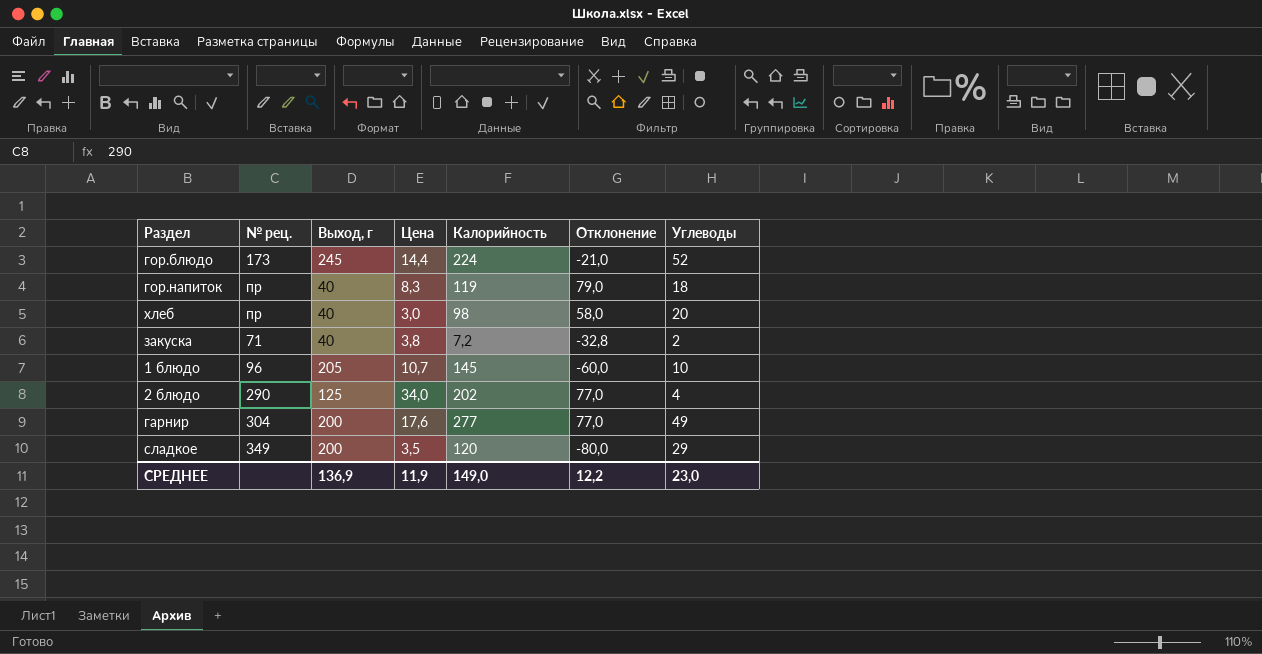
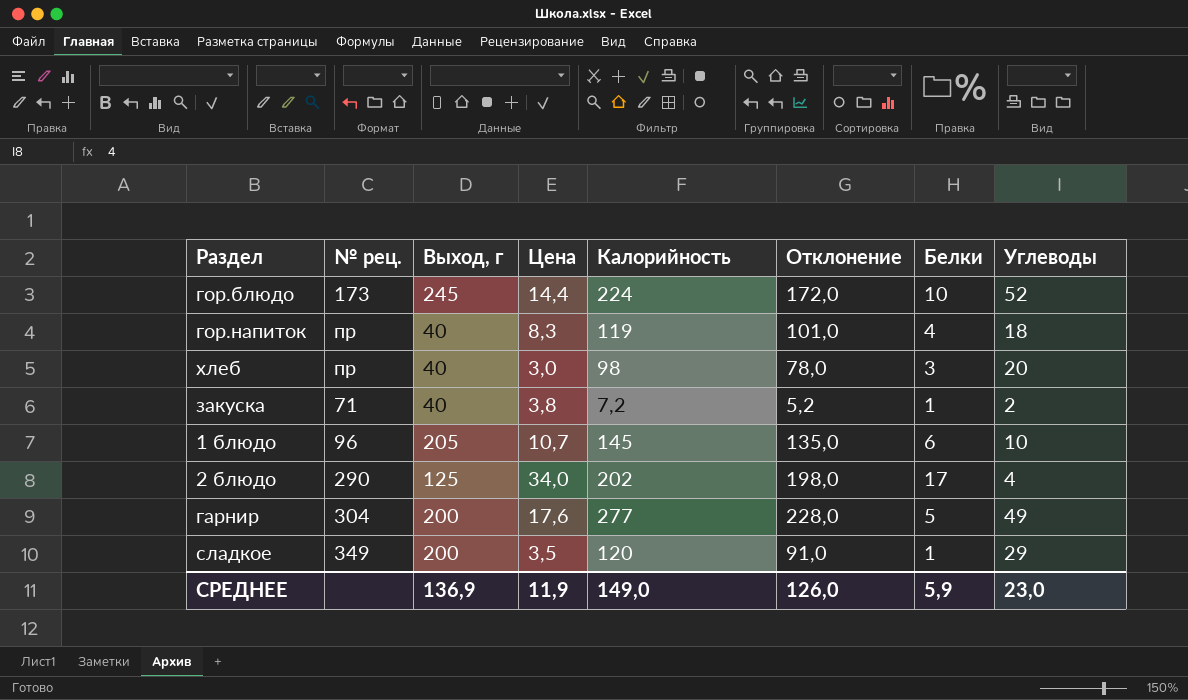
column Отклонение | formula: [Калорийность] - [Выход, г] -> [Калорийность] - [Углеводы]
column Белки | position: none -> 7
СРЕДНЕЕ | Отклонение: 12,2 -> 126,0

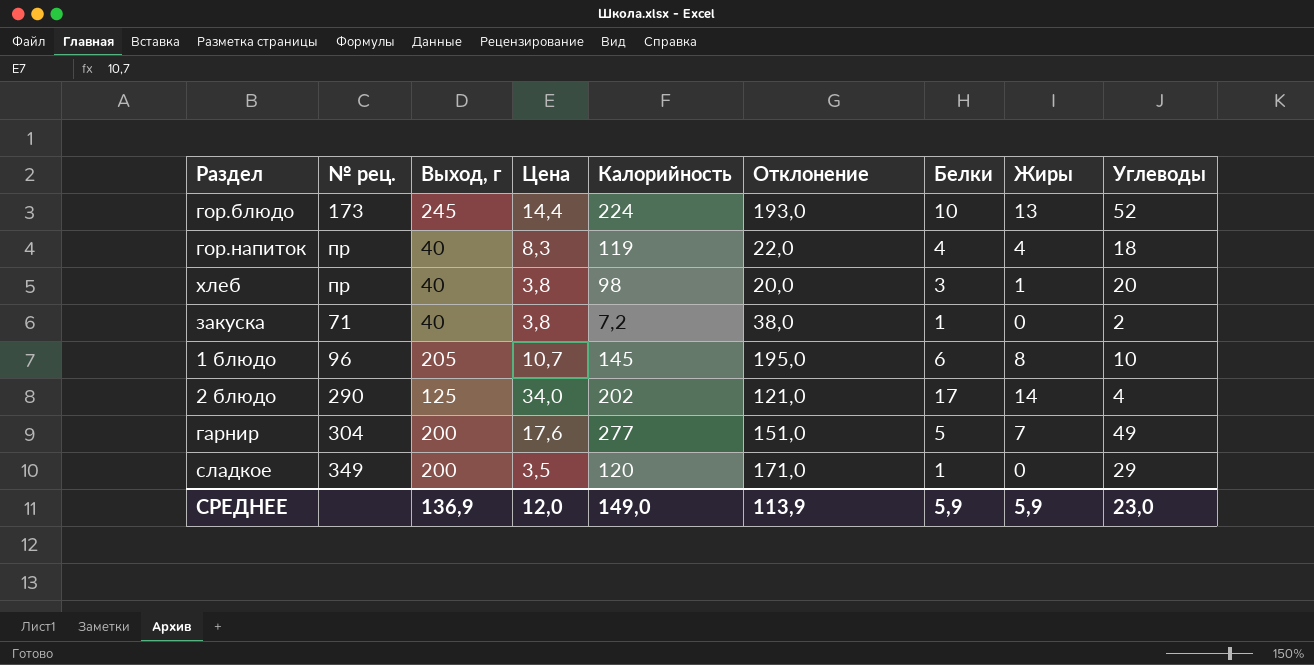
column Отклонение | formula: [Калорийность] - [Углеводы] -> [Выход, г] - [Углеводы]
column Жиры | position: none -> 8
хлеб | Цена: 3,0 -> 3,8
СРЕДНЕЕ | Цена: 11,9 -> 12,0
СРЕДНЕЕ | Отклонение: 126,0 -> 113,9

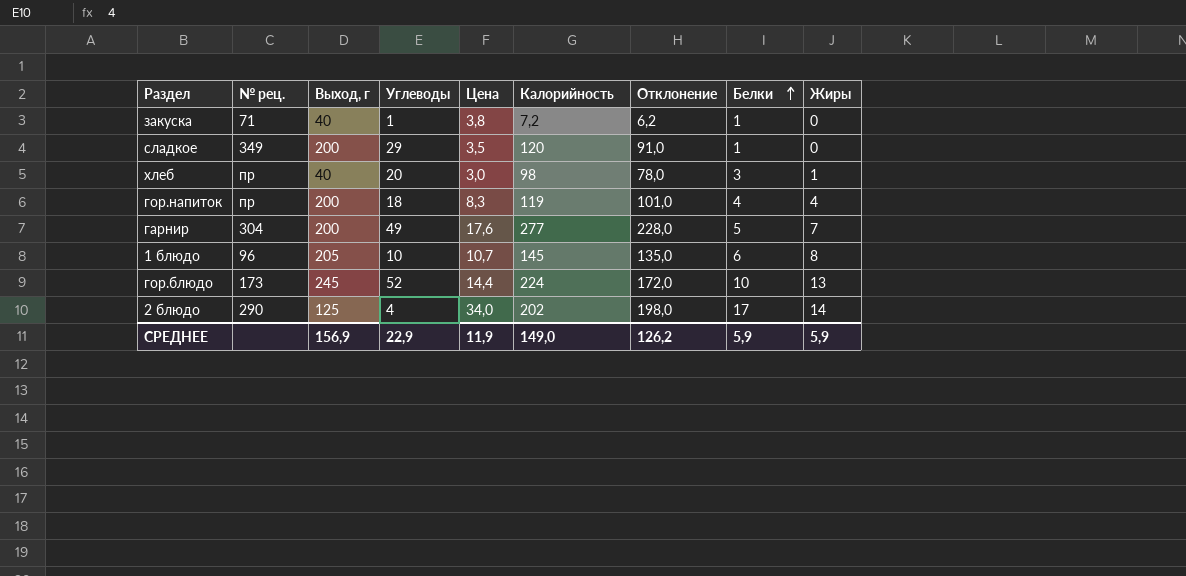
row order: none -> Белки ascending
column Углеводы | position: 9 -> 4
column Отклонение | formula: [Выход, г] - [Углеводы] -> [Калорийность] - [Углеводы]
закуска | Углеводы: 2 -> 1
хлеб | Цена: 3,8 -> 3,0
гор.напиток | Выход, г: 40 -> 200
СРЕДНЕЕ | Выход, г: 136,9 -> 156,9
СРЕДНЕЕ | Углеводы: 23,0 -> 22,9
СРЕДНЕЕ | Цена: 12,0 -> 11,9
СРЕДНЕЕ | Отклонение: 113,9 -> 126,2

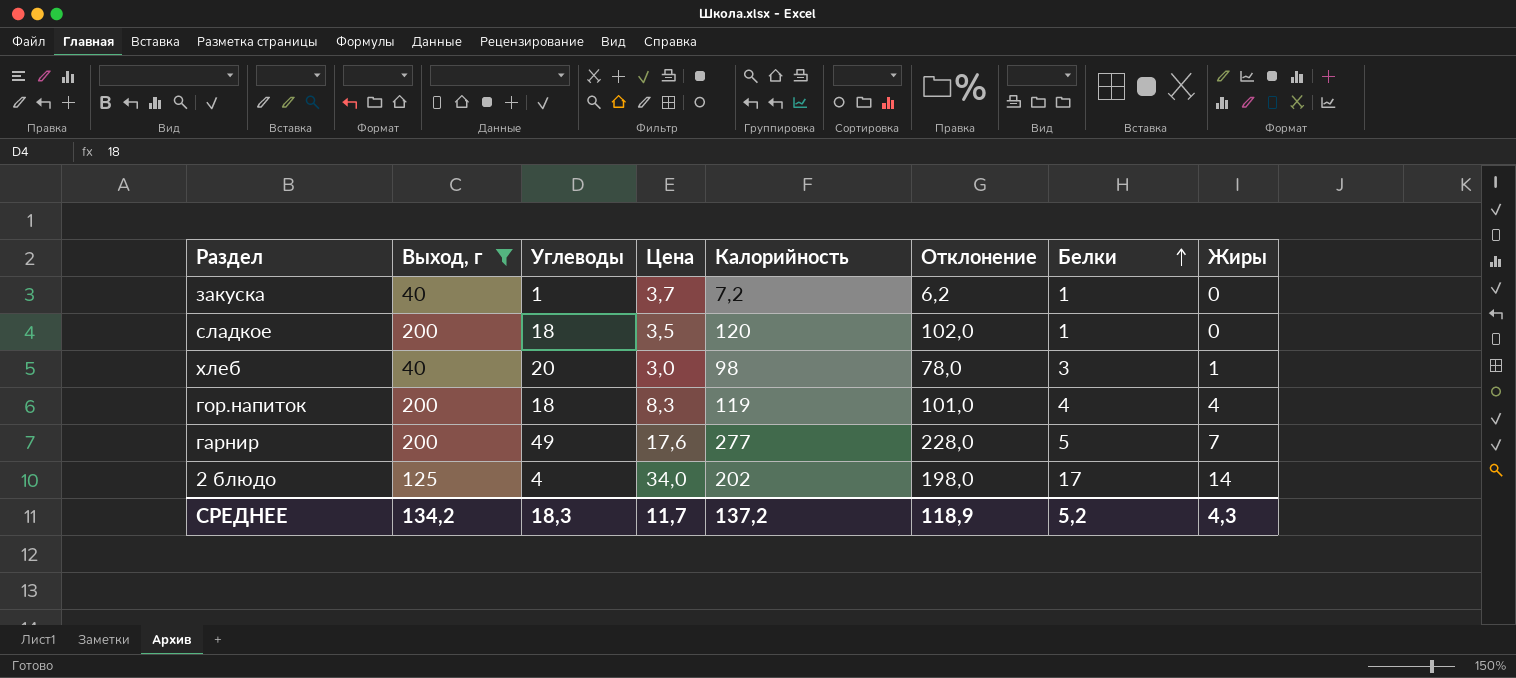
filter: none -> Выход, г <= 200
column № рец. | position: 2 -> none
закуска | Цена: 3,8 -> 3,7
сладкое | Углеводы: 29 -> 18
сладкое | Отклонение: 91,0 -> 102,0
СРЕДНЕЕ | Выход, г: 156,9 -> 134,2
СРЕДНЕЕ | Углеводы: 22,9 -> 18,3
СРЕДНЕЕ | Цена: 11,9 -> 11,7
СРЕДНЕЕ | Калорийность: 149,0 -> 137,2
СРЕДНЕЕ | Отклонение: 126,2 -> 118,9
СРЕДНЕЕ | Белки: 5,9 -> 5,2
СРЕДНЕЕ | Жиры: 5,9 -> 4,3

